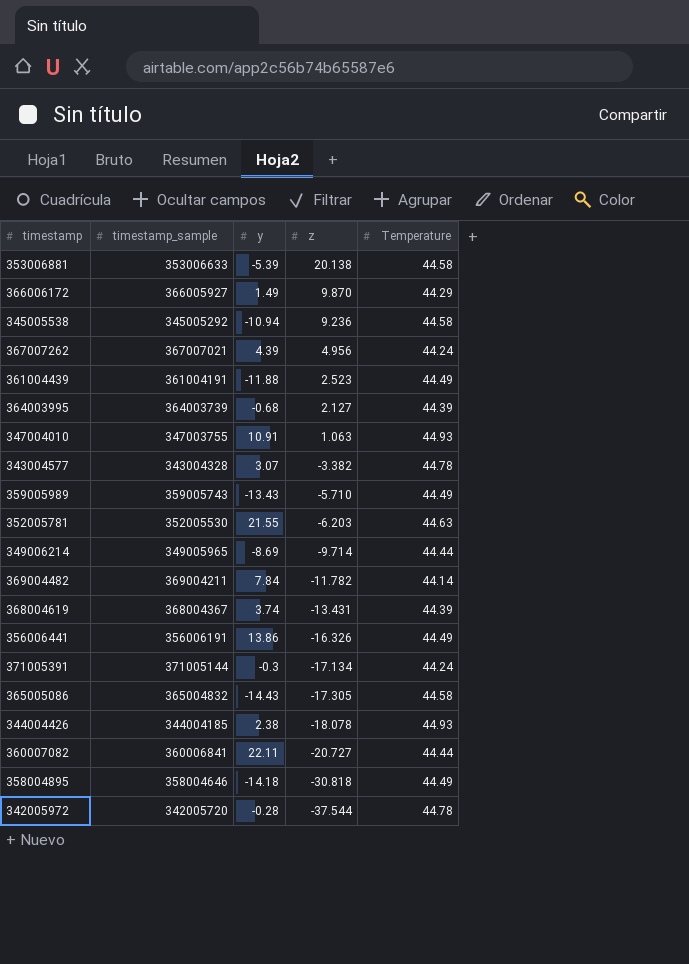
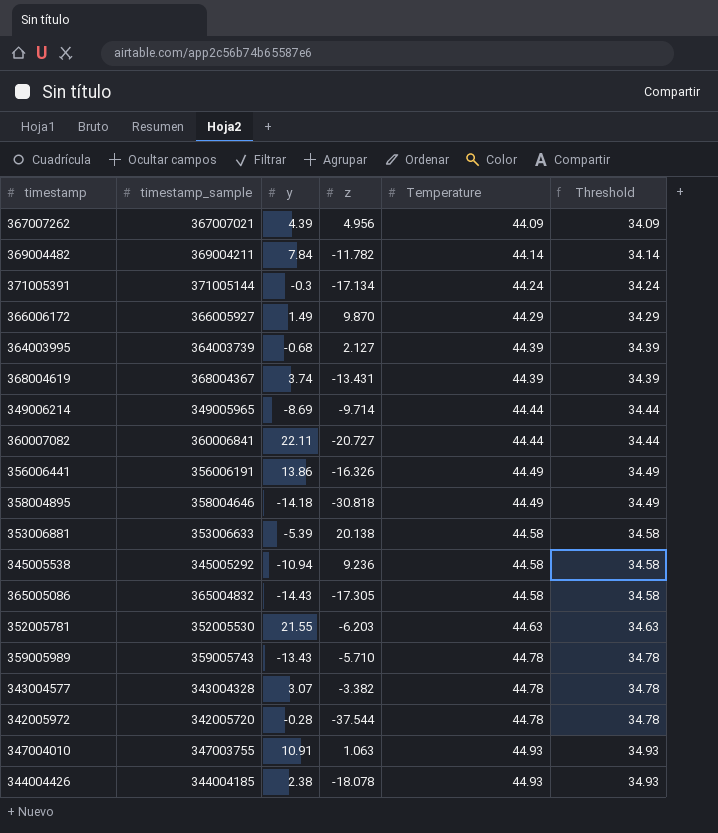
row order: z descending -> Temperature ascending
column Threshold | formula: none -> [Temperature] - 10
row 361004439: 361004191 | -11.88 | 2.523 | 44.49 -> none
367007262 | Temperature: 44.24 -> 44.09
359005989 | Temperature: 44.49 -> 44.78

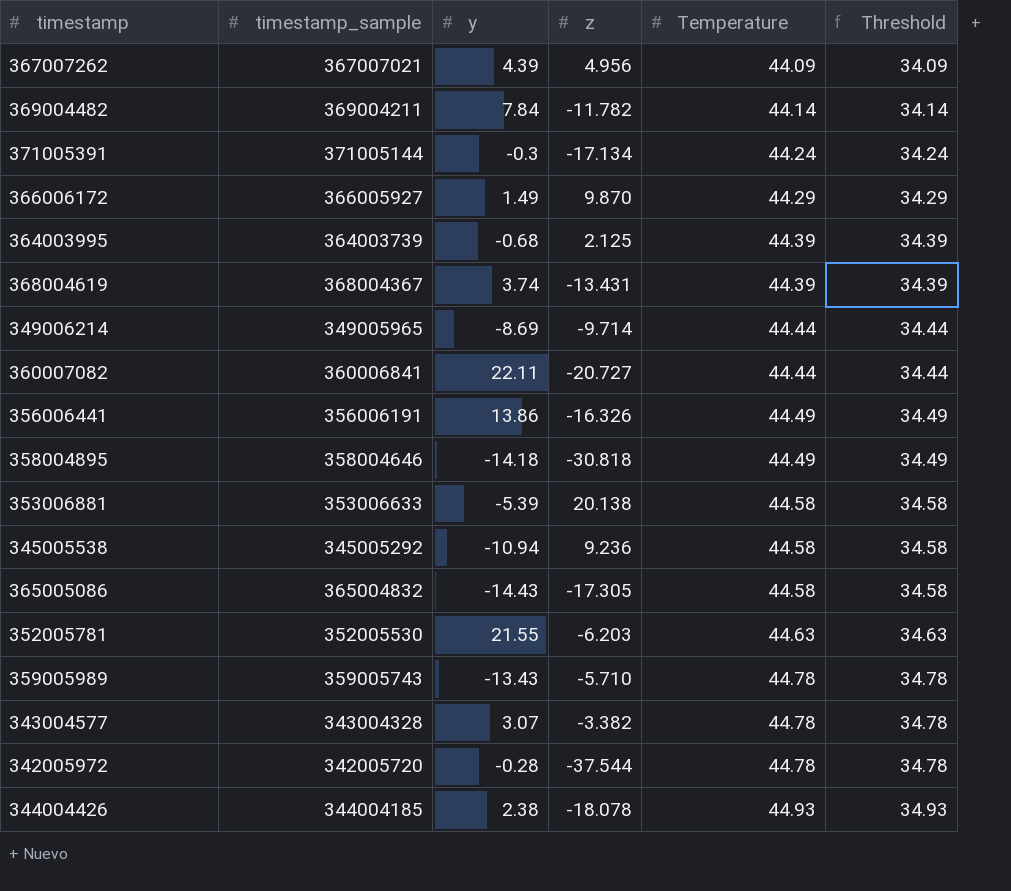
row 347004010: 347003755 | 10.91 | 1.063 | 44.93 | 34.93 -> none
364003995 | z: 2.127 -> 2.125

